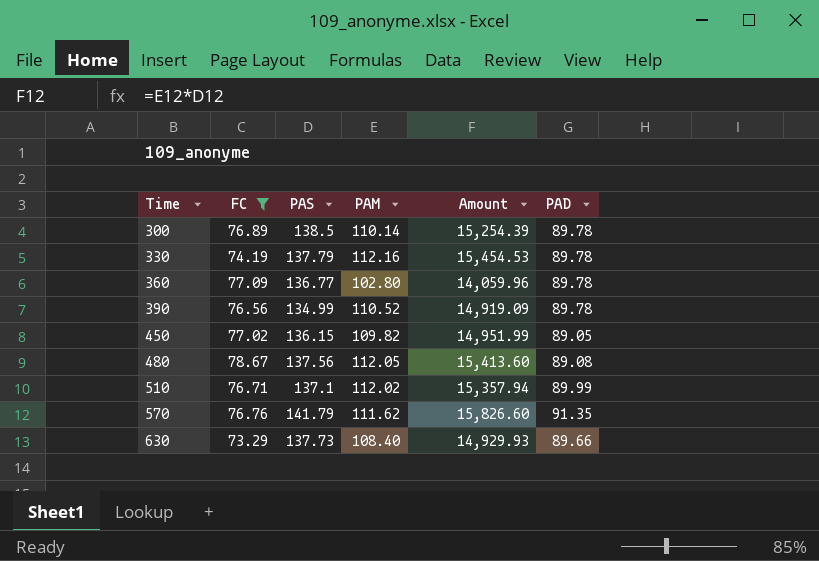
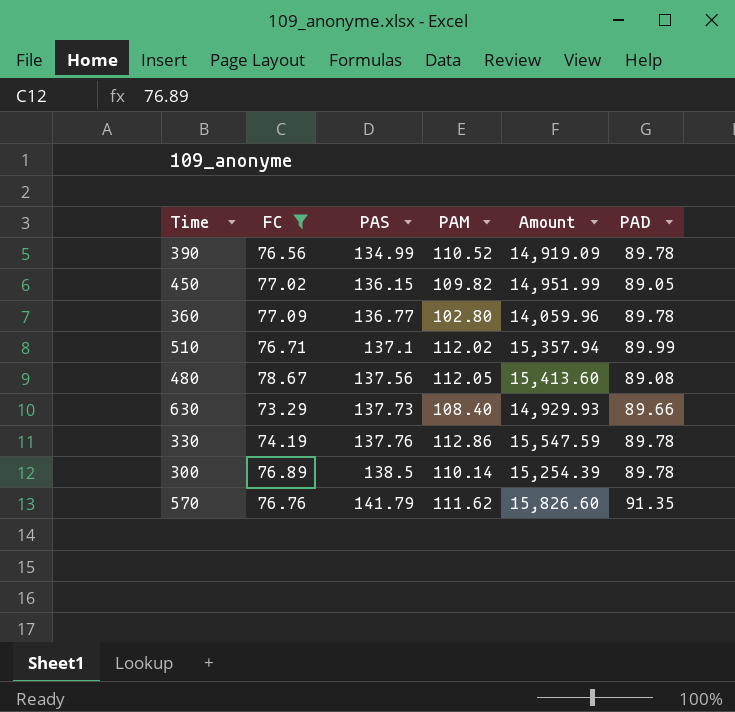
row order: Time ascending -> PAS ascending
330 | PAS: 137.79 -> 137.76
330 | PAM: 112.16 -> 112.86
330 | Amount: 15,454.53 -> 15,547.59

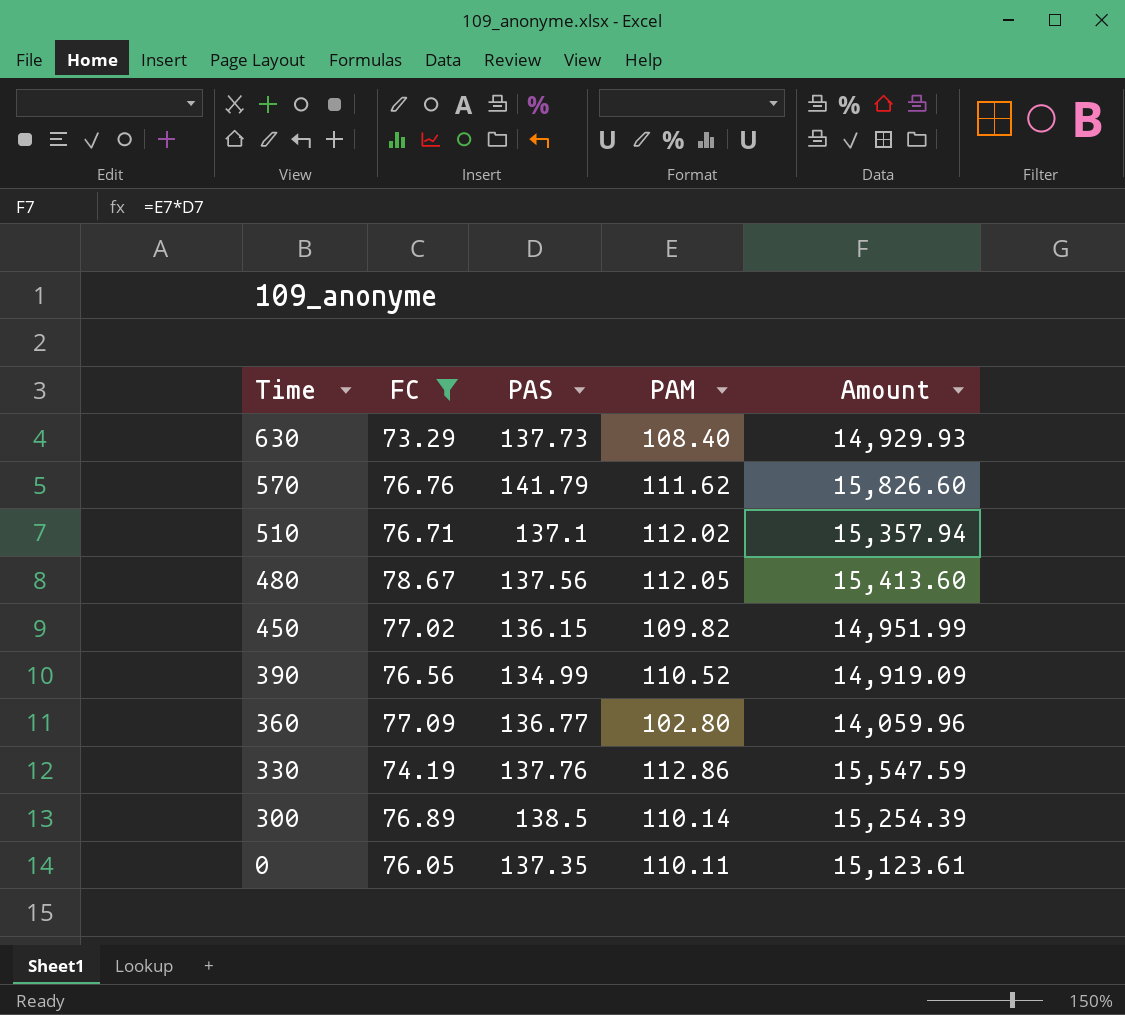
row order: PAS ascending -> Time descending
column PAD | position: 6 -> none
row 0: none -> 76.05 | 137.35 | 110.11 | 15,123.61

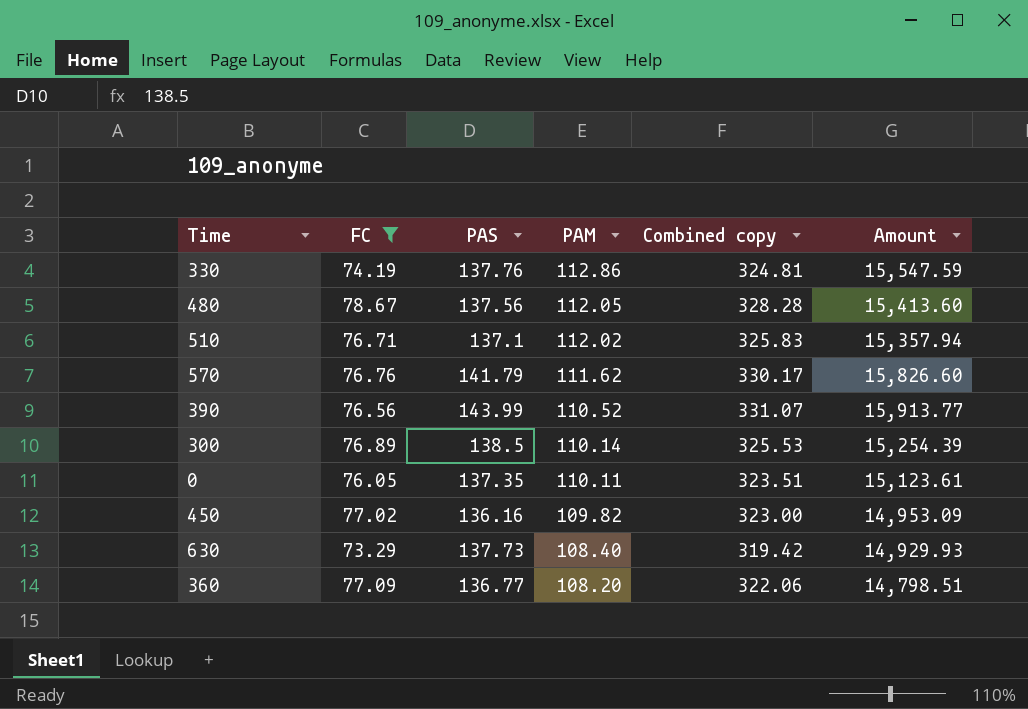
row order: Time descending -> PAM descending
column Combined copy | formula: none -> [FC] + [PAS] + [PAM]
390 | PAS: 134.99 -> 143.99
390 | Amount: 14,919.09 -> 15,913.77
450 | PAS: 136.15 -> 136.16
450 | Amount: 14,951.99 -> 14,953.09
360 | PAM: 102.80 -> 108.20
360 | Amount: 14,059.96 -> 14,798.51

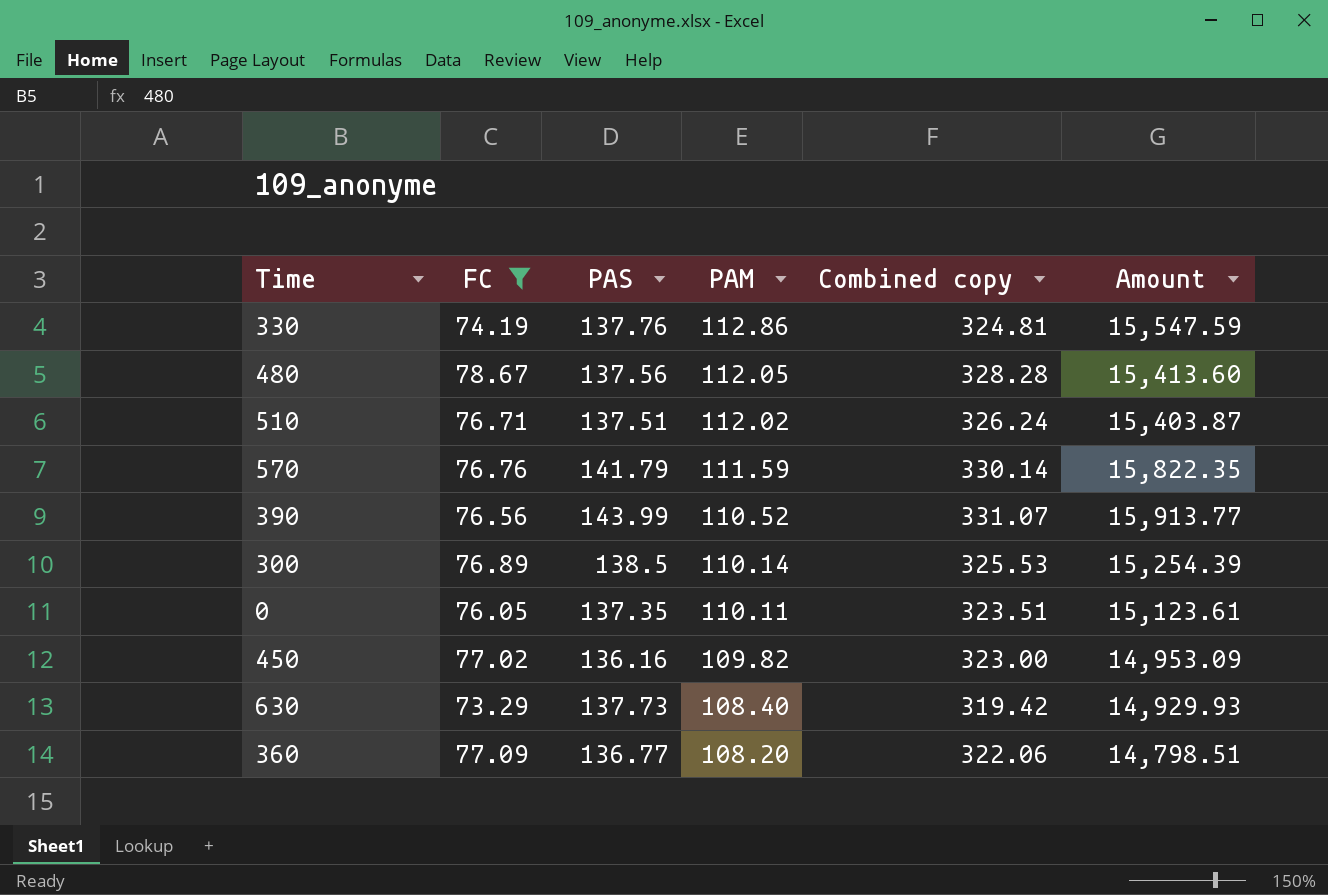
510 | PAS: 137.1 -> 137.51
510 | Combined copy: 325.83 -> 326.24
510 | Amount: 15,357.94 -> 15,403.87
570 | PAM: 111.62 -> 111.59
570 | Combined copy: 330.17 -> 330.14
570 | Amount: 15,826.60 -> 15,822.35

